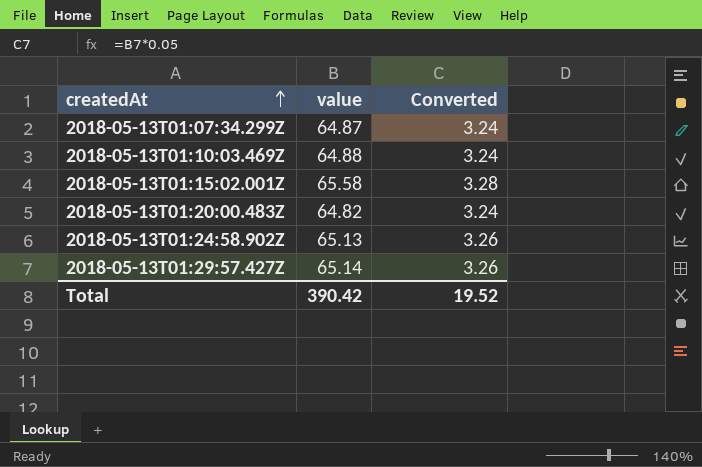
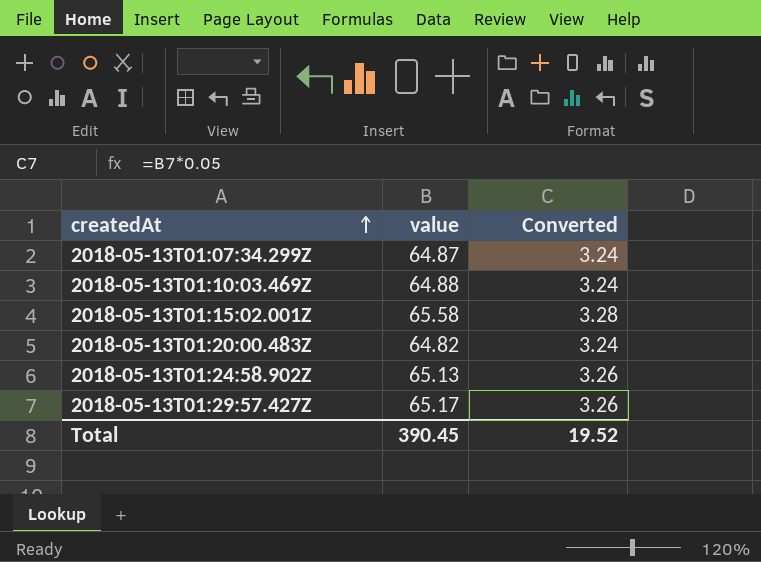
2018-05-13T01:29:57.427Z | value: 65.14 -> 65.17
Total | value: 390.42 -> 390.45

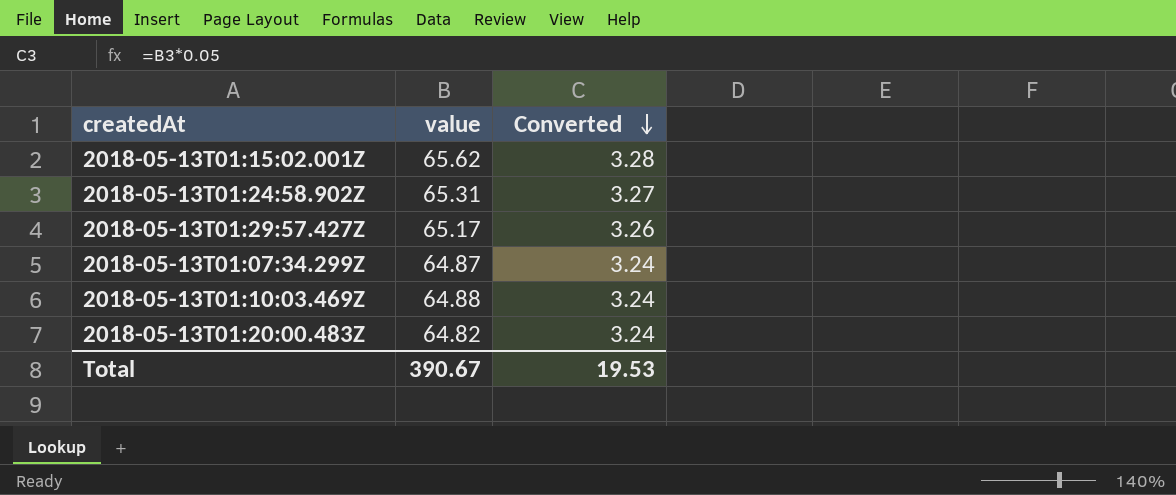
row order: createdAt ascending -> Converted descending
2018-05-13T01:15:02.001Z | value: 65.58 -> 65.62
2018-05-13T01:24:58.902Z | value: 65.13 -> 65.31
2018-05-13T01:24:58.902Z | Converted: 3.26 -> 3.27
Total | value: 390.45 -> 390.67
Total | Converted: 19.52 -> 19.53

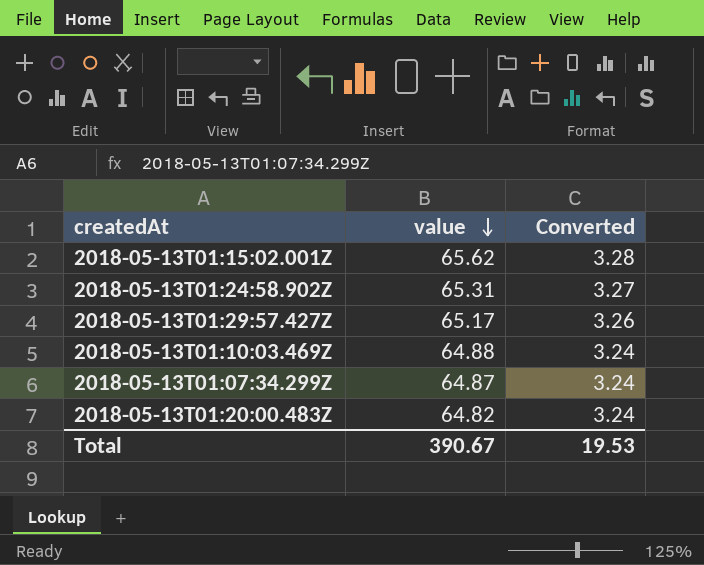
row order: Converted descending -> value descending

